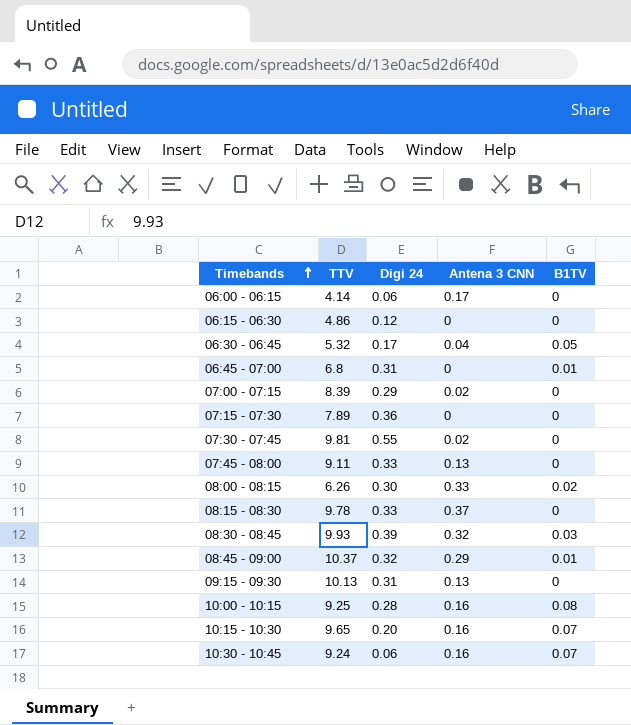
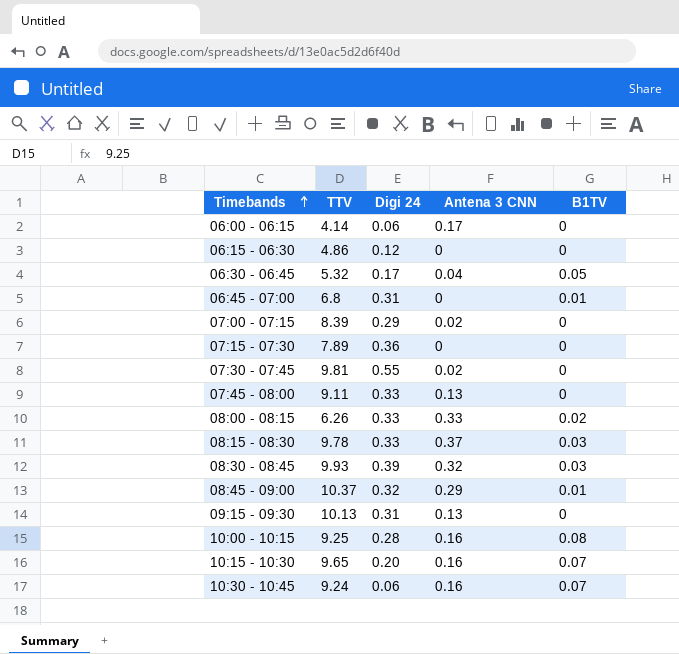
08:00 - 08:15 | Digi 24: 0.30 -> 0.33
08:15 - 08:30 | B1TV: 0 -> 0.03

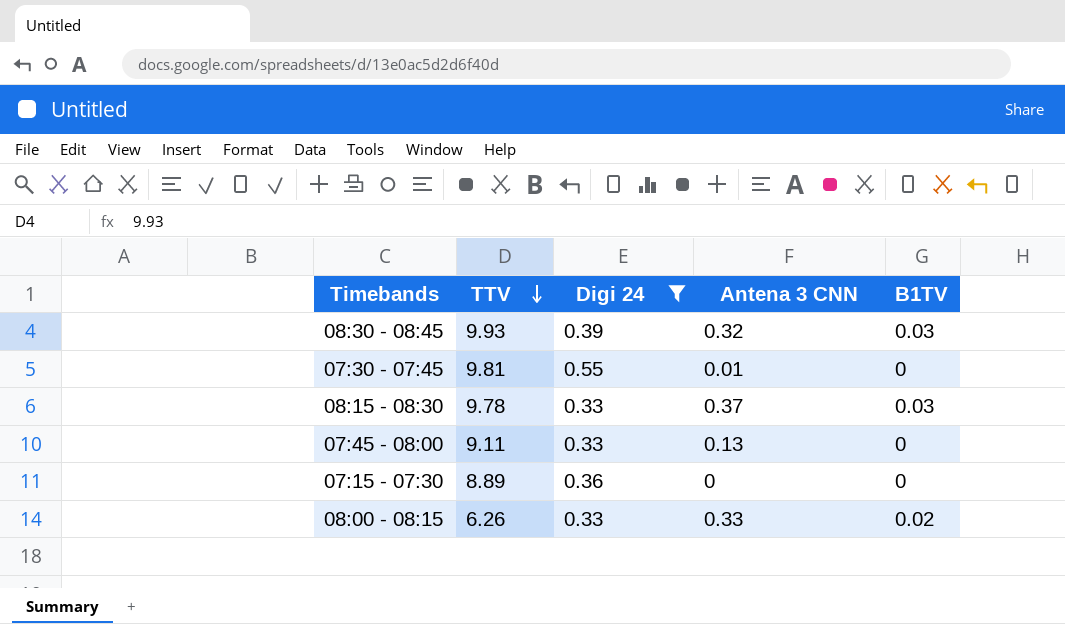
filter: none -> Digi 24 >= 0.33
row order: Timebands ascending -> TTV descending
07:30 - 07:45 | Antena 3 CNN: 0.02 -> 0.01
07:15 - 07:30 | TTV: 7.89 -> 8.89

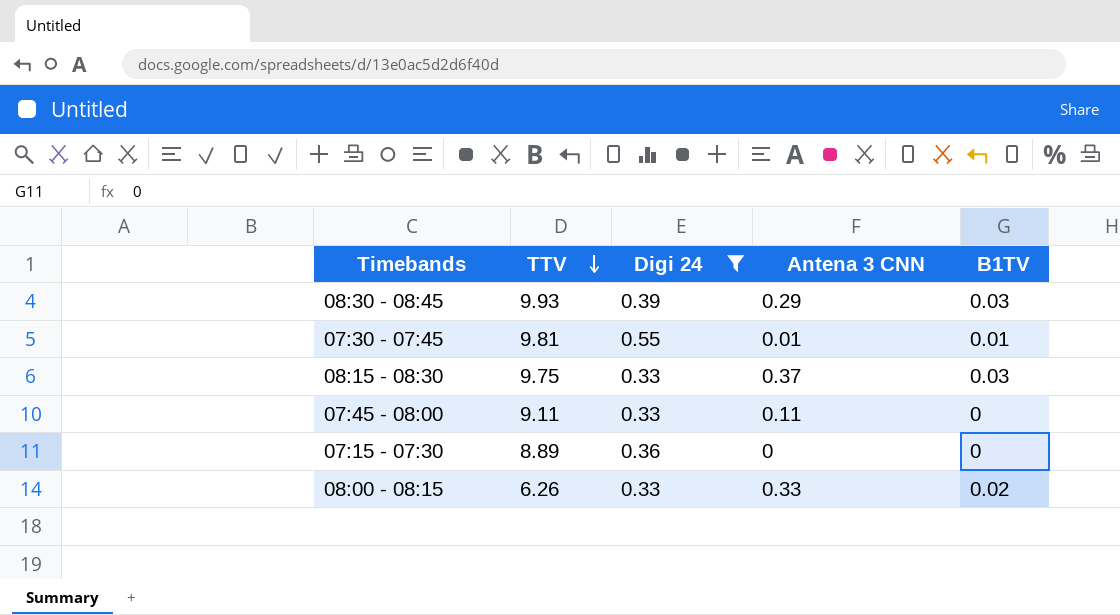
08:30 - 08:45 | Antena 3 CNN: 0.32 -> 0.29
07:30 - 07:45 | B1TV: 0 -> 0.01
08:15 - 08:30 | TTV: 9.78 -> 9.75
07:45 - 08:00 | Antena 3 CNN: 0.13 -> 0.11

